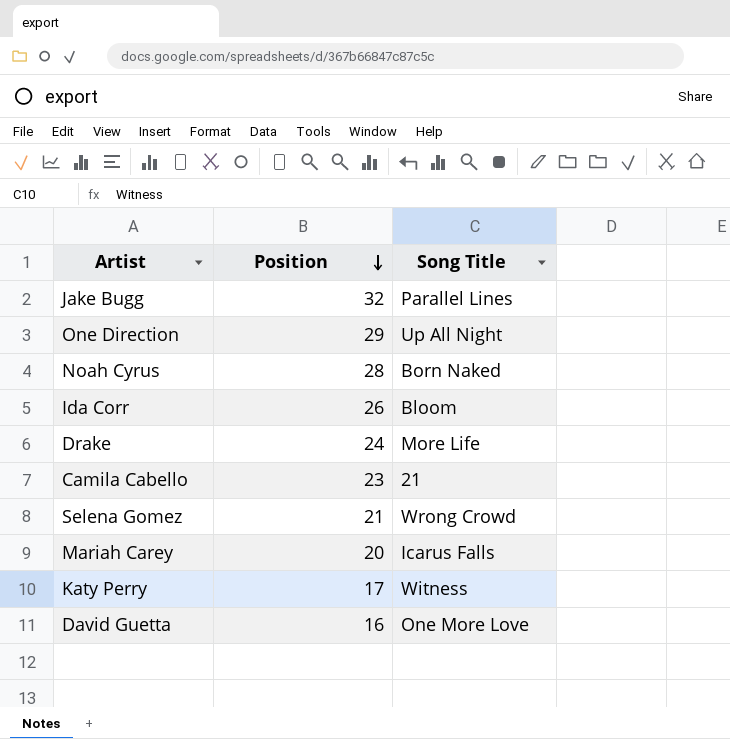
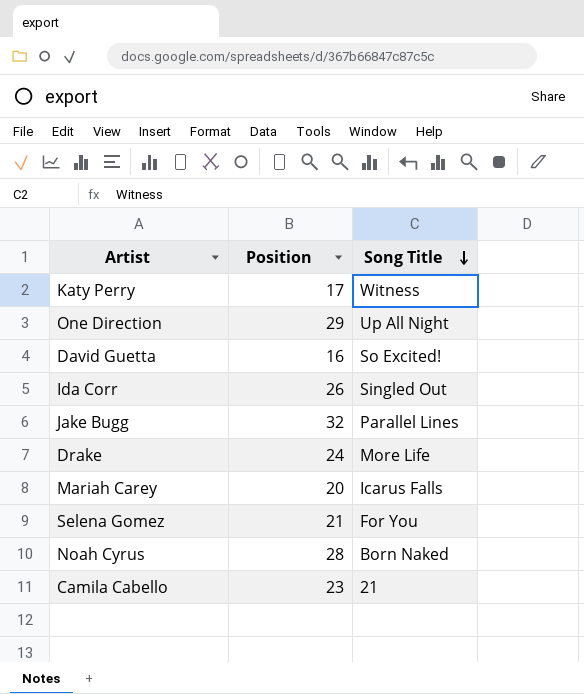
row order: Position descending -> Song Title descending
David Guetta | Song Title: One More Love -> So Excited!
Ida Corr | Song Title: Bloom -> Singled Out
Selena Gomez | Song Title: Wrong Crowd -> For You

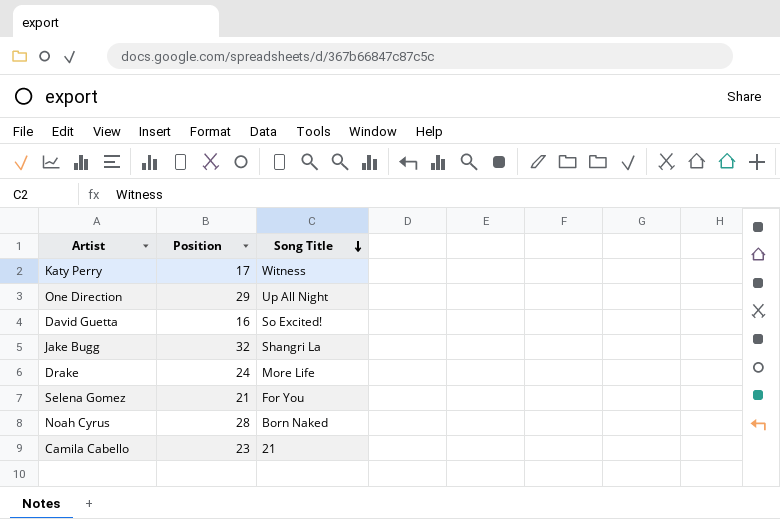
row Ida Corr: 26 | Singled Out -> none
row Mariah Carey: 20 | Icarus Falls -> none
Jake Bugg | Song Title: Parallel Lines -> Shangri La

